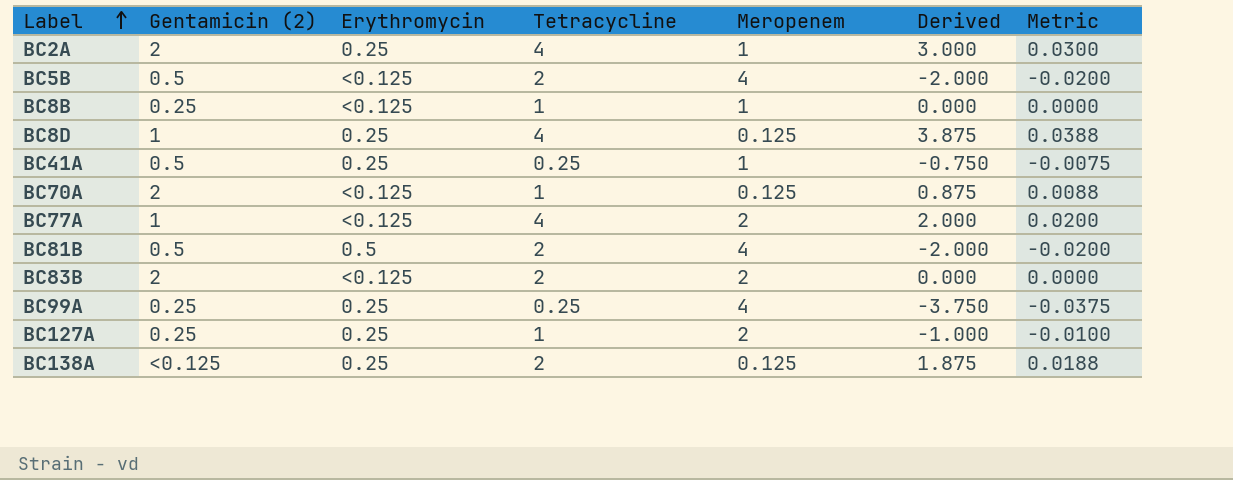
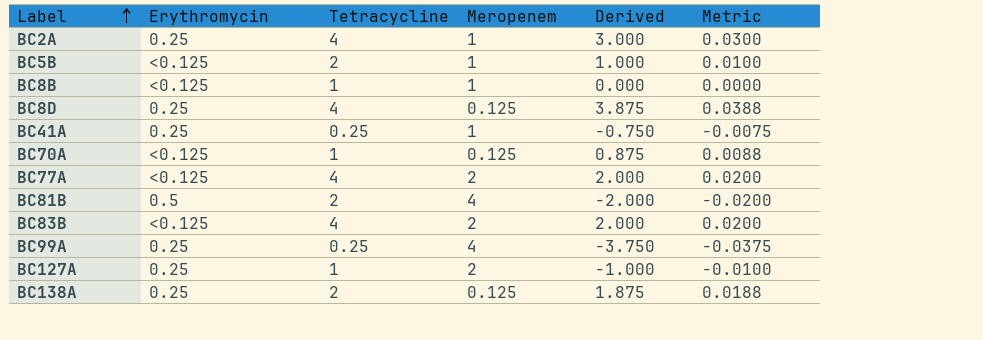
column Gentamicin (2) | position: 2 -> none
BC5B | Meropenem: 4 -> 1
BC5B | Derived: -2.000 -> 1.000
BC5B | Metric: -0.0200 -> 0.0100
BC83B | Tetracycline: 2 -> 4
BC83B | Derived: 0.000 -> 2.000
BC83B | Metric: 0.0000 -> 0.0200

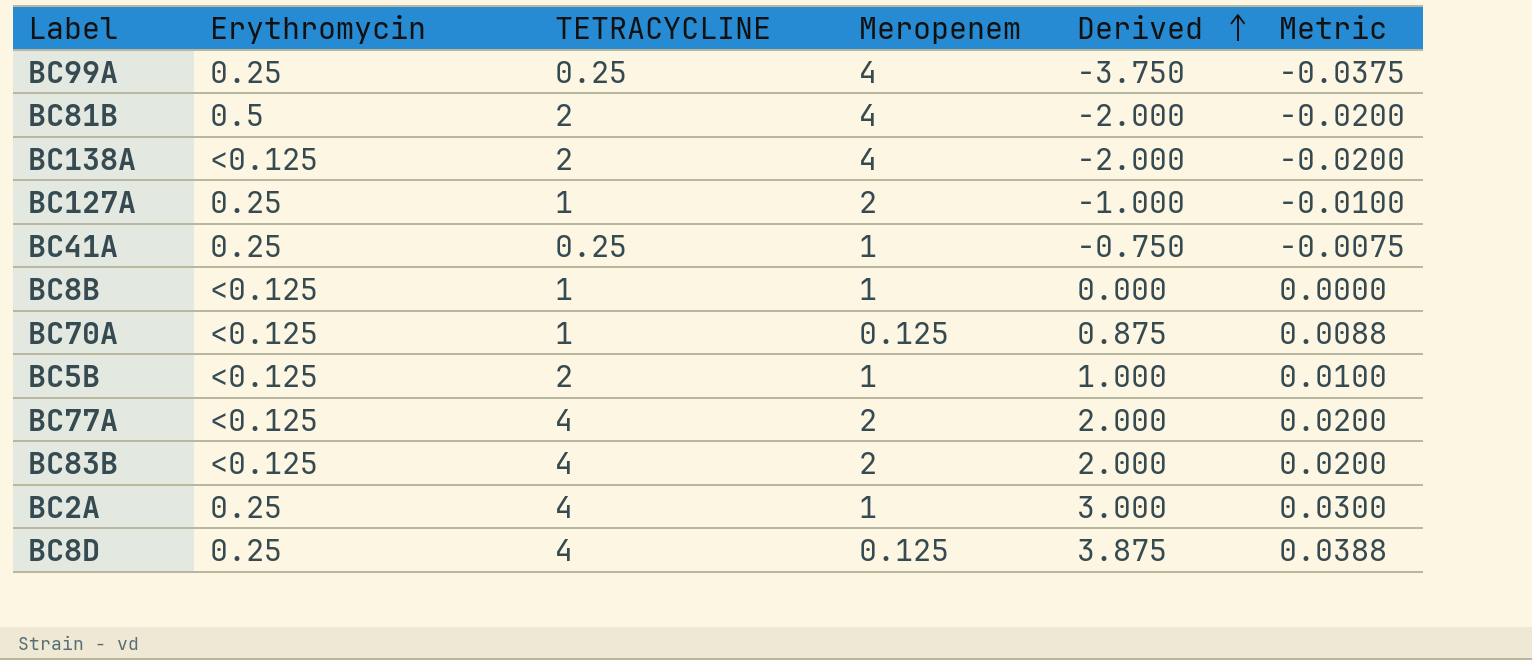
row order: Label ascending -> Derived ascending
column name: Tetracycline -> TETRACYCLINE
BC138A | Erythromycin: 0.25 -> <0.125
BC138A | Meropenem: 0.125 -> 4
BC138A | Derived: 1.875 -> -2.000
BC138A | Metric: 0.0188 -> -0.0200

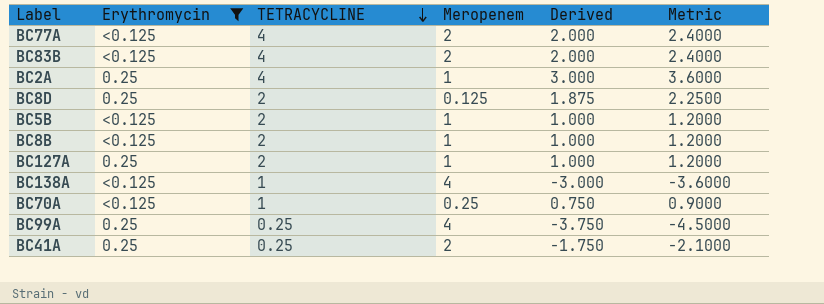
filter: none -> Erythromycin != 0.5
row order: Derived ascending -> TETRACYCLINE descending
column Metric | formula: [Derived] * 0.01 -> [Derived] * 1.2
BC8D | TETRACYCLINE: 4 -> 2
BC8D | Derived: 3.875 -> 1.875
BC8B | TETRACYCLINE: 1 -> 2
BC8B | Derived: 0.000 -> 1.000
BC127A | TETRACYCLINE: 1 -> 2
BC127A | Meropenem: 2 -> 1
BC127A | Derived: -1.000 -> 1.000
BC138A | TETRACYCLINE: 2 -> 1
BC138A | Derived: -2.000 -> -3.000
BC70A | Meropenem: 0.125 -> 0.25
BC70A | Derived: 0.875 -> 0.750
BC41A | Meropenem: 1 -> 2
BC41A | Derived: -0.750 -> -1.750

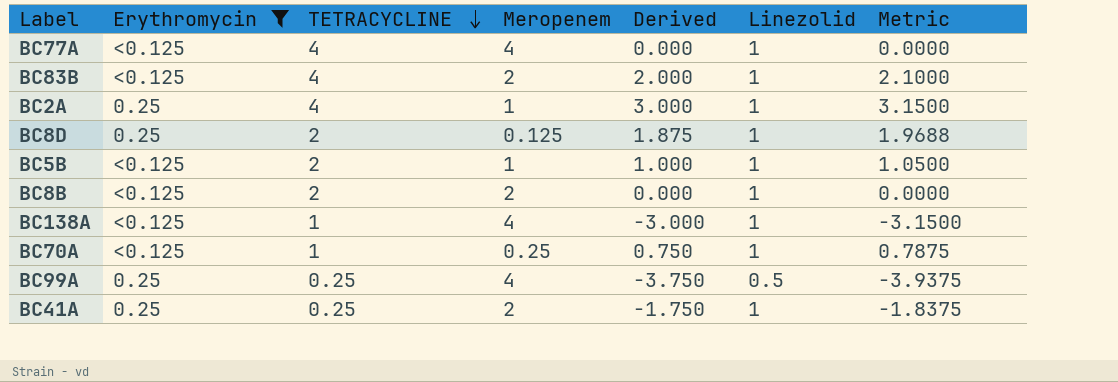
column Linezolid | position: none -> 6
column Metric | formula: [Derived] * 1.2 -> [Derived] * 1.05
row BC127A: 0.25 | 2 | 1 | 1.000 | 1.2000 -> none
BC77A | Meropenem: 2 -> 4
BC77A | Derived: 2.000 -> 0.000
BC8B | Meropenem: 1 -> 2
BC8B | Derived: 1.000 -> 0.000

